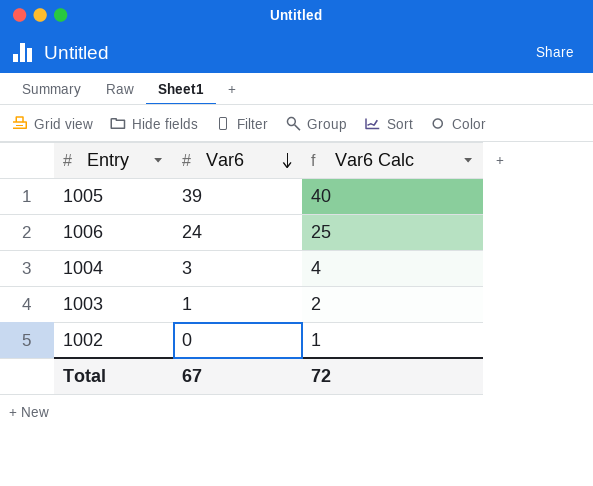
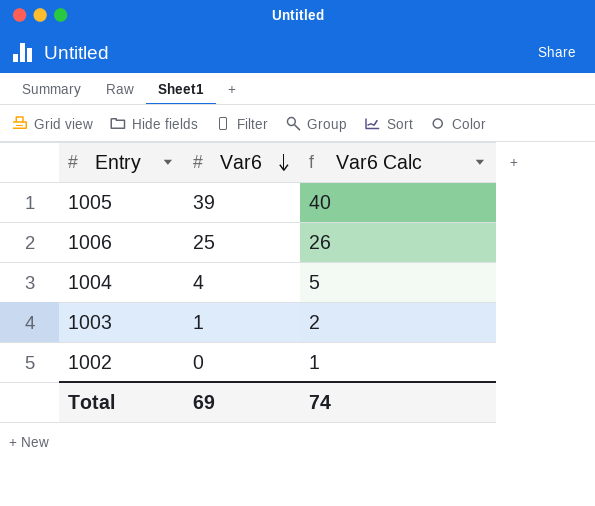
1006 | Var6: 24 -> 25
1006 | Var6 Calc: 25 -> 26
1004 | Var6: 3 -> 4
1004 | Var6 Calc: 4 -> 5
Total | Var6: 67 -> 69
Total | Var6 Calc: 72 -> 74

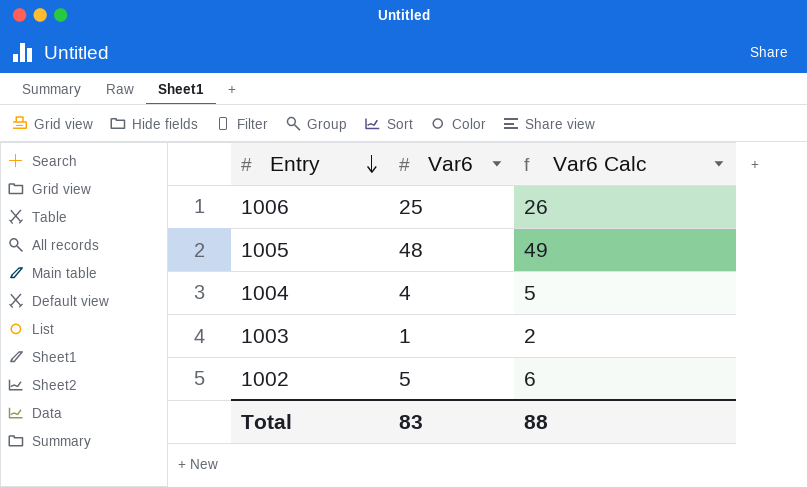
row order: Var6 descending -> Entry descending
1005 | Var6: 39 -> 48
1005 | Var6 Calc: 40 -> 49
1002 | Var6: 0 -> 5
1002 | Var6 Calc: 1 -> 6
Total | Var6: 69 -> 83
Total | Var6 Calc: 74 -> 88

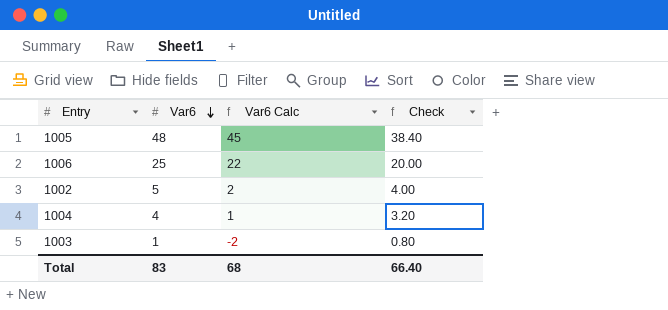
row order: Entry descending -> Var6 descending
column Var6 Calc | formula: [Var6] + 1 -> [Var6] - 3
column Check | formula: none -> [Var6] * 0.8
Total | Var6 Calc: 88 -> 68

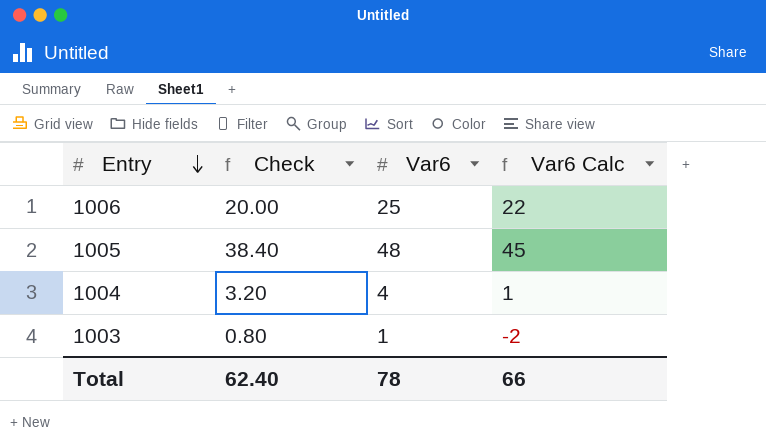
row order: Var6 descending -> Entry descending
column Check | position: 4 -> 2
row 1002: 5 | 2 | 4.00 -> none
Total | Check: 66.40 -> 62.40
Total | Var6: 83 -> 78
Total | Var6 Calc: 68 -> 66

